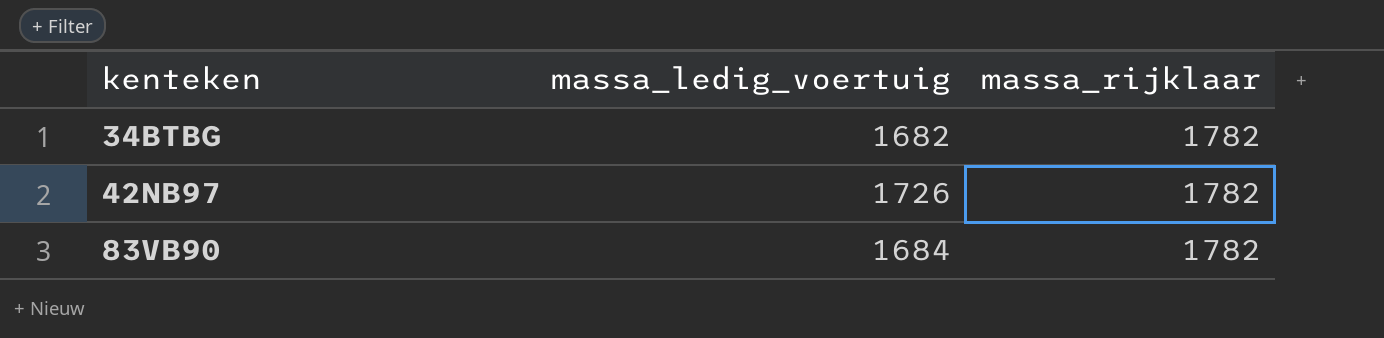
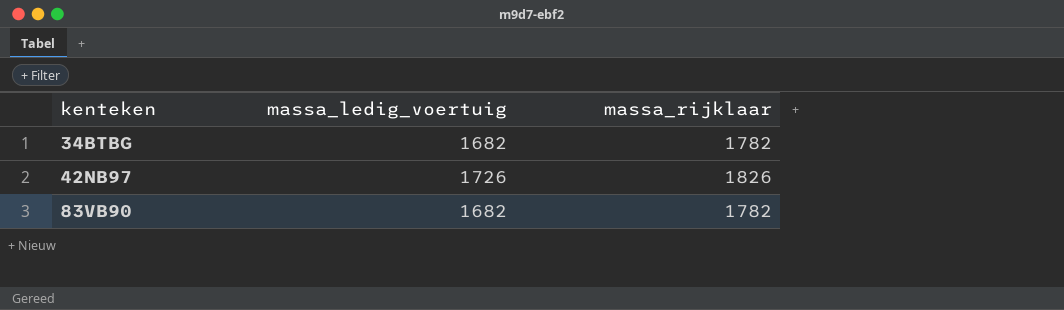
42NB97 | massa_rijklaar: 1782 -> 1826
83VB90 | massa_ledig_voertuig: 1684 -> 1682

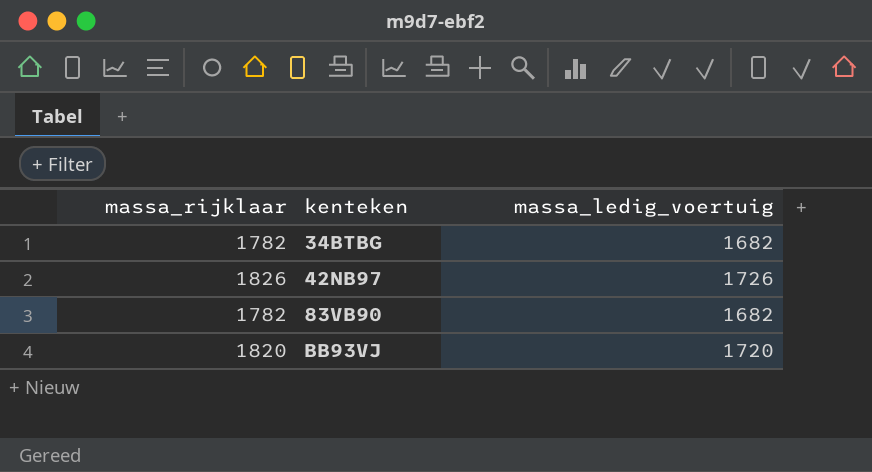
column massa_rijklaar | position: 3 -> 1
row BB93VJ: none -> 1820 | 1720

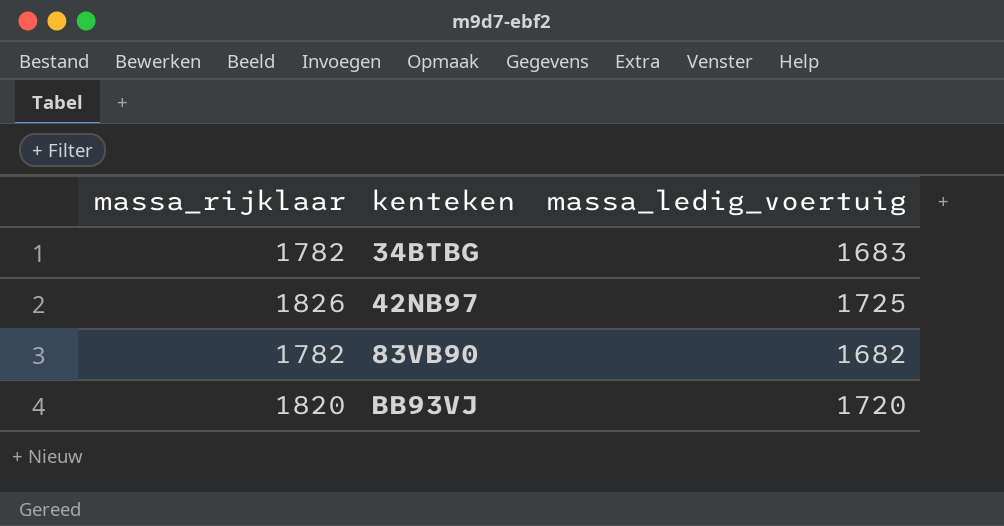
34BTBG | massa_ledig_voertuig: 1682 -> 1683
42NB97 | massa_ledig_voertuig: 1726 -> 1725

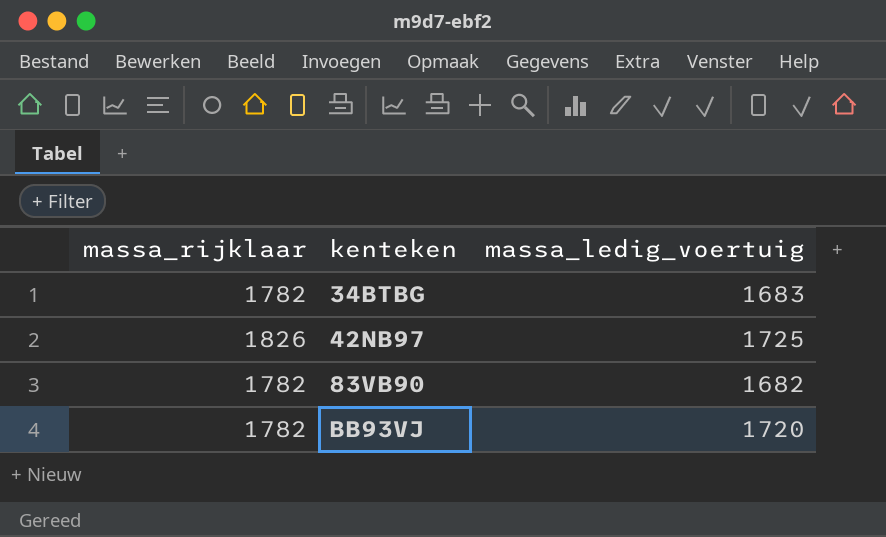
BB93VJ | massa_rijklaar: 1820 -> 1782

